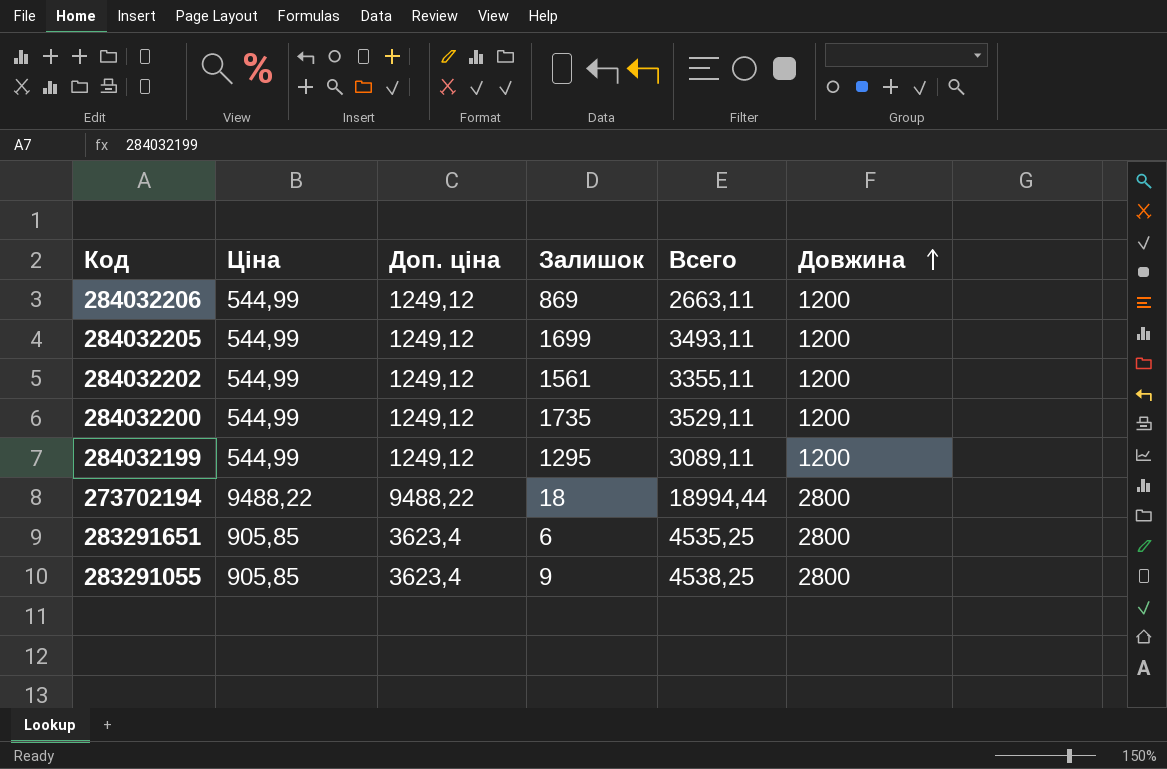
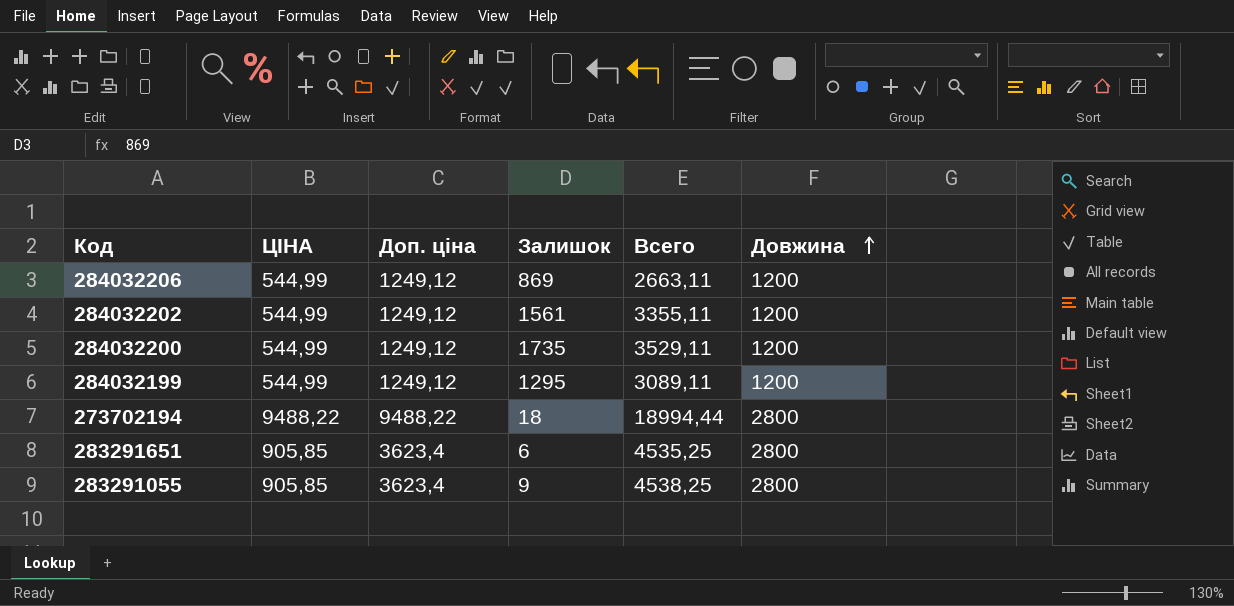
column name: Ціна -> ЦІНА
row 284032205: 544,99 | 1249,12 | 1699 | 3493,11 | 1200 -> none

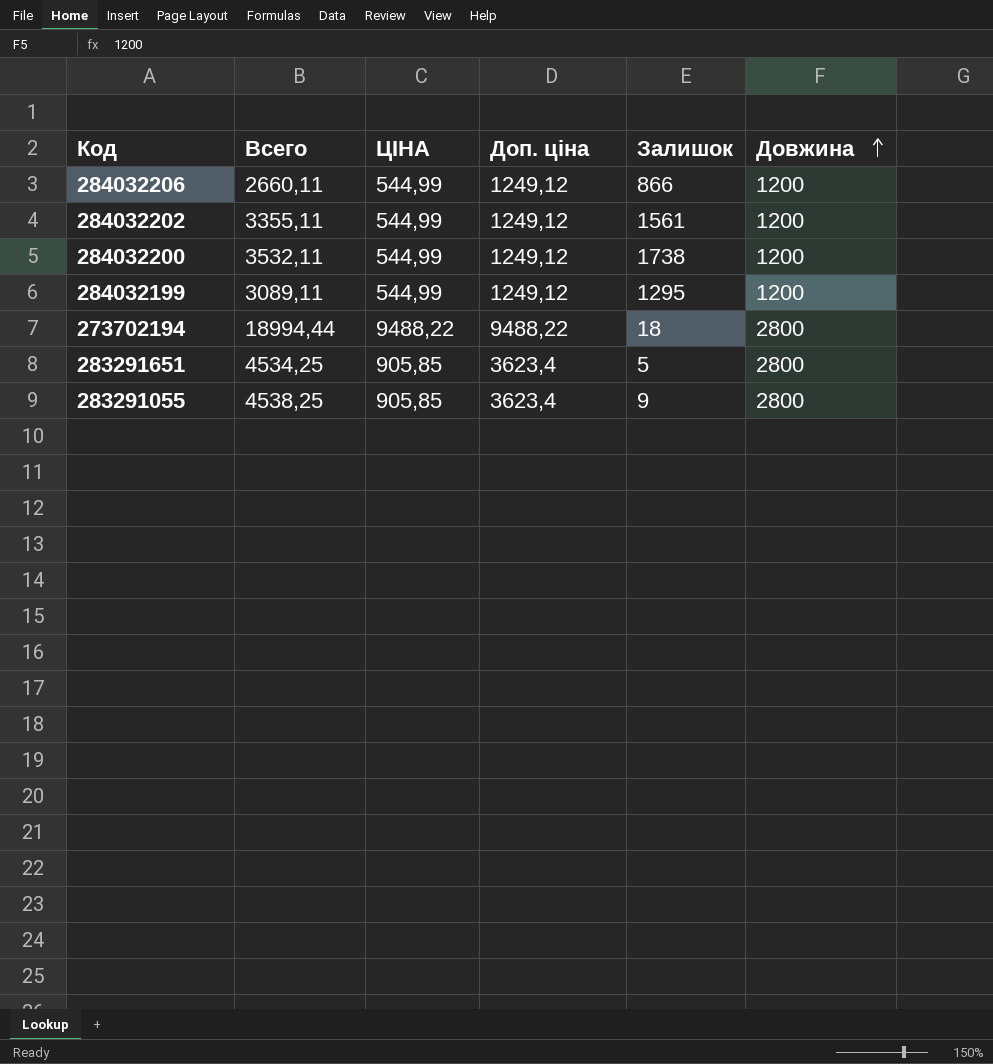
column Всего | position: 5 -> 2
284032206 | Всего: 2663,11 -> 2660,11
284032206 | Залишок: 869 -> 866
284032200 | Всего: 3529,11 -> 3532,11
284032200 | Залишок: 1735 -> 1738
283291651 | Всего: 4535,25 -> 4534,25
283291651 | Залишок: 6 -> 5

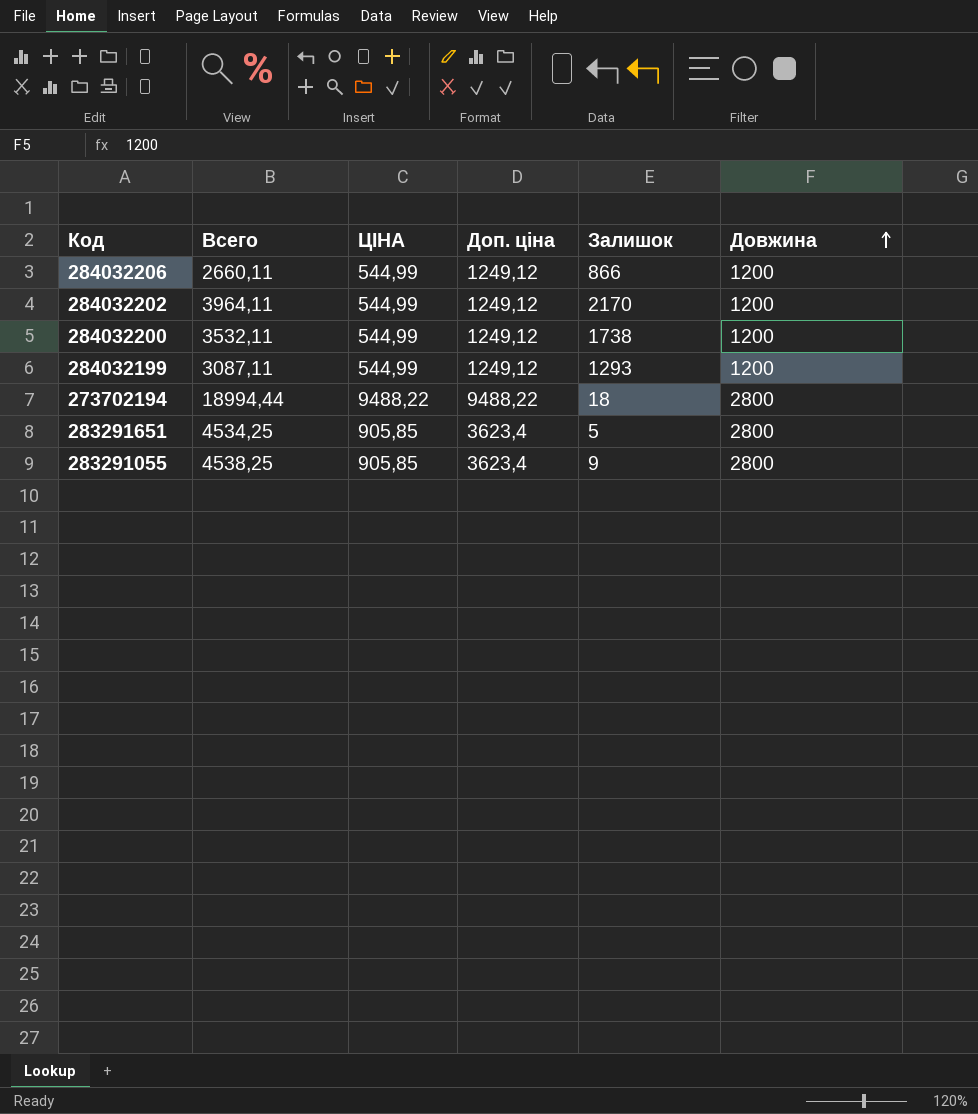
284032202 | Всего: 3355,11 -> 3964,11
284032202 | Залишок: 1561 -> 2170
284032199 | Всего: 3089,11 -> 3087,11
284032199 | Залишок: 1295 -> 1293

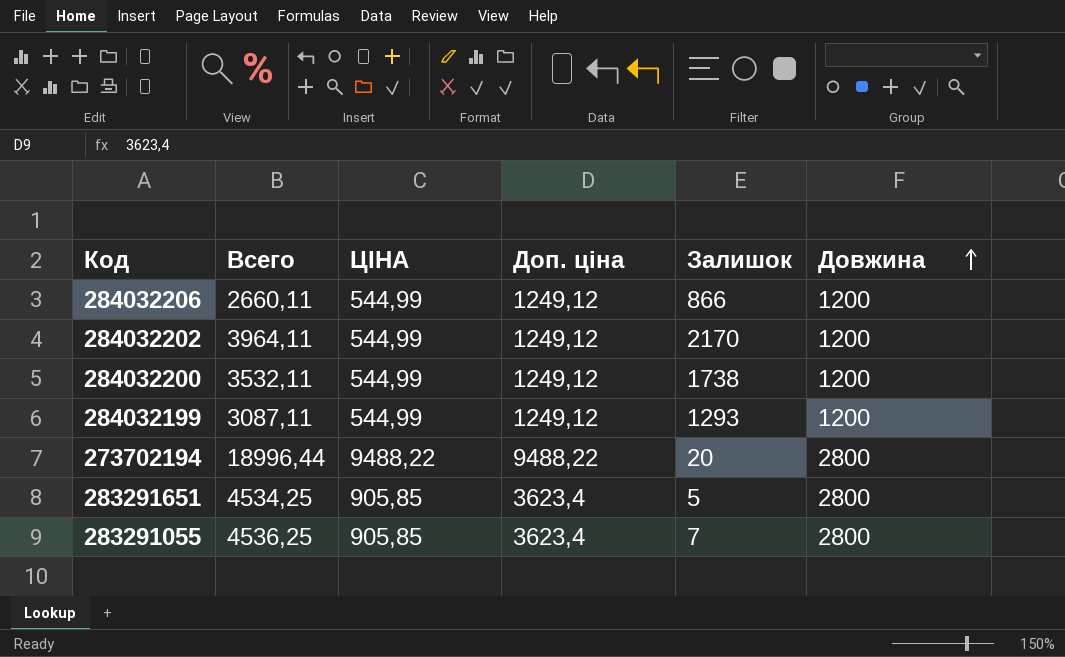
273702194 | Всего: 18994,44 -> 18996,44
273702194 | Залишок: 18 -> 20
283291055 | Всего: 4538,25 -> 4536,25
283291055 | Залишок: 9 -> 7

